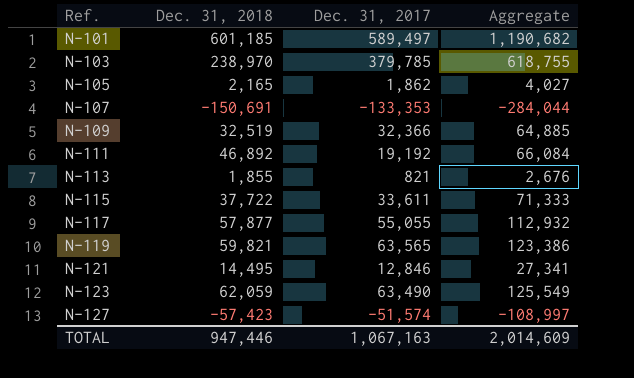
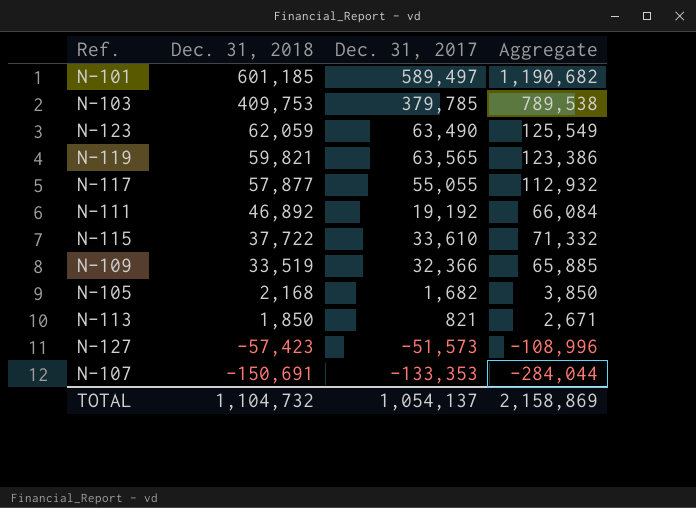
row order: Ref. ascending -> Dec. 31, 2018 descending
row N-121: 14,495 | 12,846 | 27,341 -> none
N-103 | Dec. 31, 2018: 238,970 -> 409,753
N-103 | Aggregate: 618,755 -> 789,538
N-115 | Dec. 31, 2017: 33,611 -> 33,610
N-115 | Aggregate: 71,333 -> 71,332
N-109 | Dec. 31, 2018: 32,519 -> 33,519
N-109 | Aggregate: 64,885 -> 65,885
N-105 | Dec. 31, 2018: 2,165 -> 2,168
N-105 | Dec. 31, 2017: 1,862 -> 1,682
N-105 | Aggregate: 4,027 -> 3,850
N-113 | Dec. 31, 2018: 1,855 -> 1,850
N-113 | Aggregate: 2,676 -> 2,671
N-127 | Dec. 31, 2017: -51,574 -> -51,573
N-127 | Aggregate: -108,997 -> -108,996
TOTAL | Dec. 31, 2018: 947,446 -> 1,104,732
TOTAL | Dec. 31, 2017: 1,067,163 -> 1,054,137
TOTAL | Aggregate: 2,014,609 -> 2,158,869

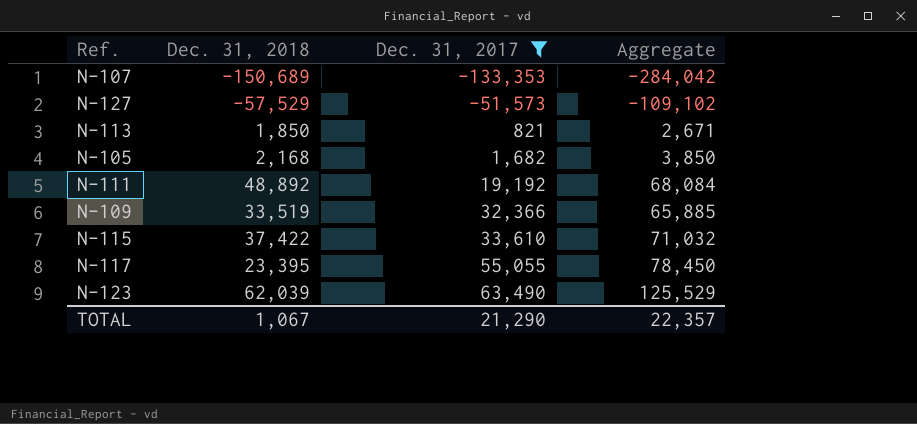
filter: none -> Dec. 31, 2017 <= 63,490
row order: Dec. 31, 2018 descending -> Dec. 31, 2017 ascending
N-107 | Dec. 31, 2018: -150,691 -> -150,689
N-107 | Aggregate: -284,044 -> -284,042
N-127 | Dec. 31, 2018: -57,423 -> -57,529
N-127 | Aggregate: -108,996 -> -109,102
N-111 | Dec. 31, 2018: 46,892 -> 48,892
N-111 | Aggregate: 66,084 -> 68,084
N-115 | Dec. 31, 2018: 37,722 -> 37,422
N-115 | Aggregate: 71,332 -> 71,032
N-117 | Dec. 31, 2018: 57,877 -> 23,395
N-117 | Aggregate: 112,932 -> 78,450
N-123 | Dec. 31, 2018: 62,059 -> 62,039
N-123 | Aggregate: 125,549 -> 125,529
TOTAL | Dec. 31, 2018: 1,104,732 -> 1,067
TOTAL | Dec. 31, 2017: 1,054,137 -> 21,290
TOTAL | Aggregate: 2,158,869 -> 22,357

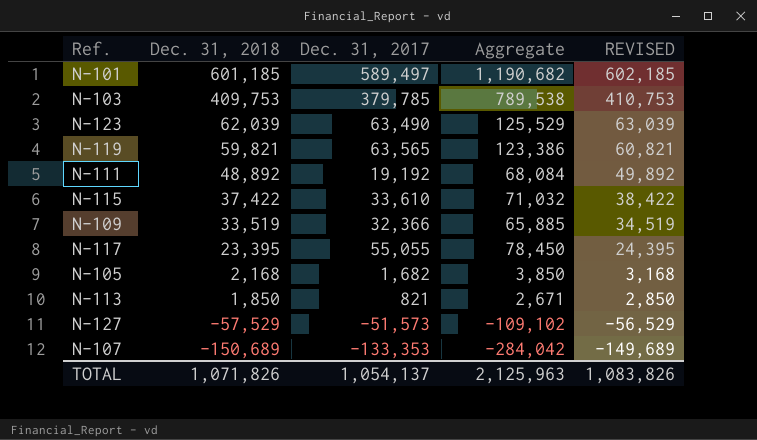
filter: Dec. 31, 2017 <= 63,490 -> none
row order: Dec. 31, 2017 ascending -> Dec. 31, 2018 descending
column REVISED | formula: none -> [Dec. 31, 2018] + 1000
TOTAL | Dec. 31, 2018: 1,067 -> 1,071,826
TOTAL | Dec. 31, 2017: 21,290 -> 1,054,137
TOTAL | Aggregate: 22,357 -> 2,125,963

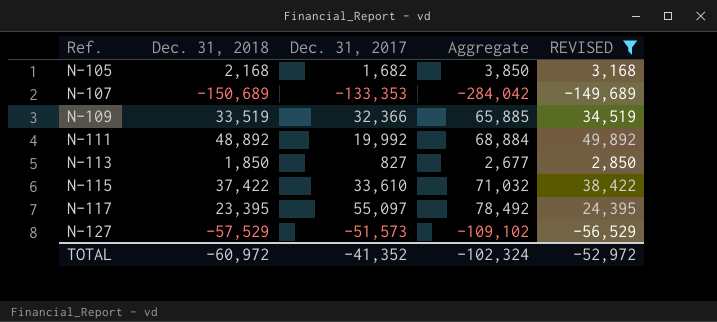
filter: none -> REVISED <= 49,892
row order: Dec. 31, 2018 descending -> Ref. ascending
N-111 | Dec. 31, 2017: 19,192 -> 19,992
N-111 | Aggregate: 68,084 -> 68,884
N-113 | Dec. 31, 2017: 821 -> 827
N-113 | Aggregate: 2,671 -> 2,677
N-117 | Dec. 31, 2017: 55,055 -> 55,097
N-117 | Aggregate: 78,450 -> 78,492
TOTAL | Dec. 31, 2018: 1,071,826 -> -60,972
TOTAL | Dec. 31, 2017: 1,054,137 -> -41,352
TOTAL | Aggregate: 2,125,963 -> -102,324
TOTAL | REVISED: 1,083,826 -> -52,972

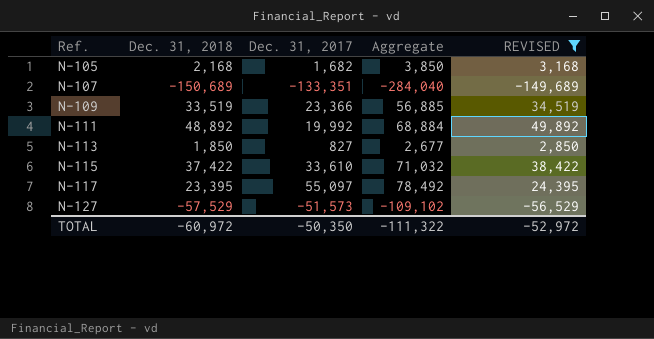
N-107 | Dec. 31, 2017: -133,353 -> -133,351
N-107 | Aggregate: -284,042 -> -284,040
N-109 | Dec. 31, 2017: 32,366 -> 23,366
N-109 | Aggregate: 65,885 -> 56,885
TOTAL | Dec. 31, 2017: -41,352 -> -50,350
TOTAL | Aggregate: -102,324 -> -111,322

